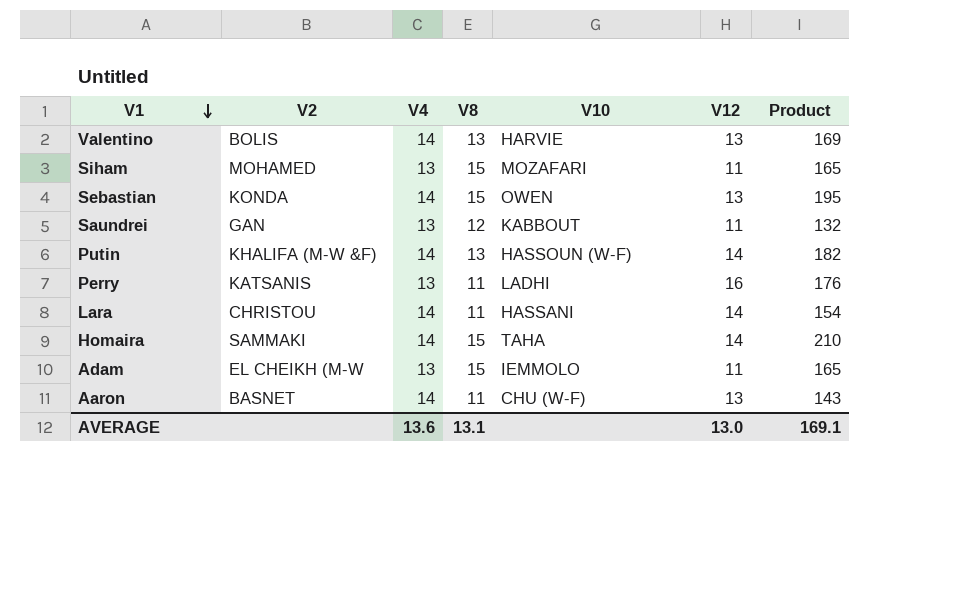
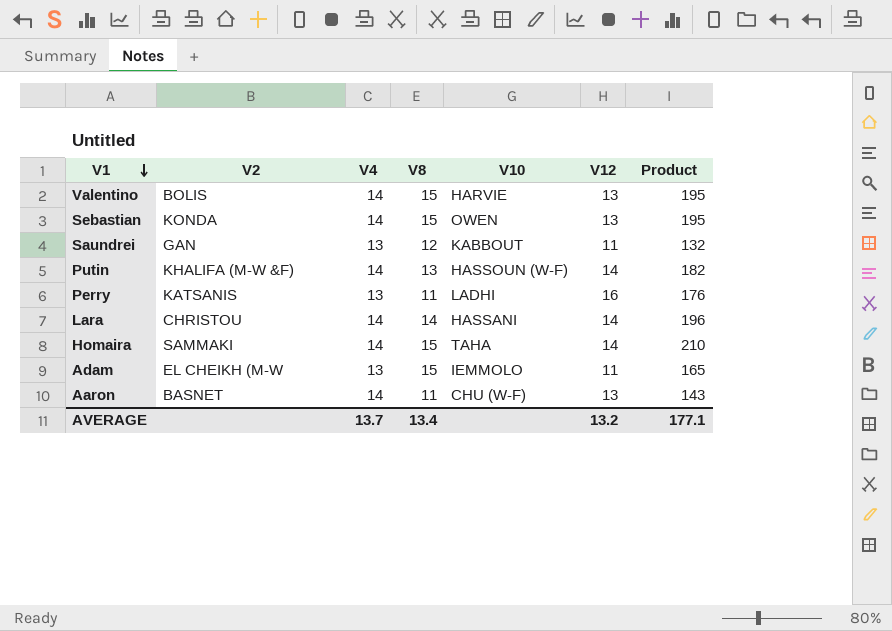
row Siham: MOHAMED | 13 | 15 | MOZAFARI | 11 | 165 -> none
Valentino | V8: 13 -> 15
Valentino | Product: 169 -> 195
Lara | V8: 11 -> 14
Lara | Product: 154 -> 196
AVERAGE | V4: 13.6 -> 13.7
AVERAGE | V8: 13.1 -> 13.4
AVERAGE | V12: 13.0 -> 13.2
AVERAGE | Product: 169.1 -> 177.1

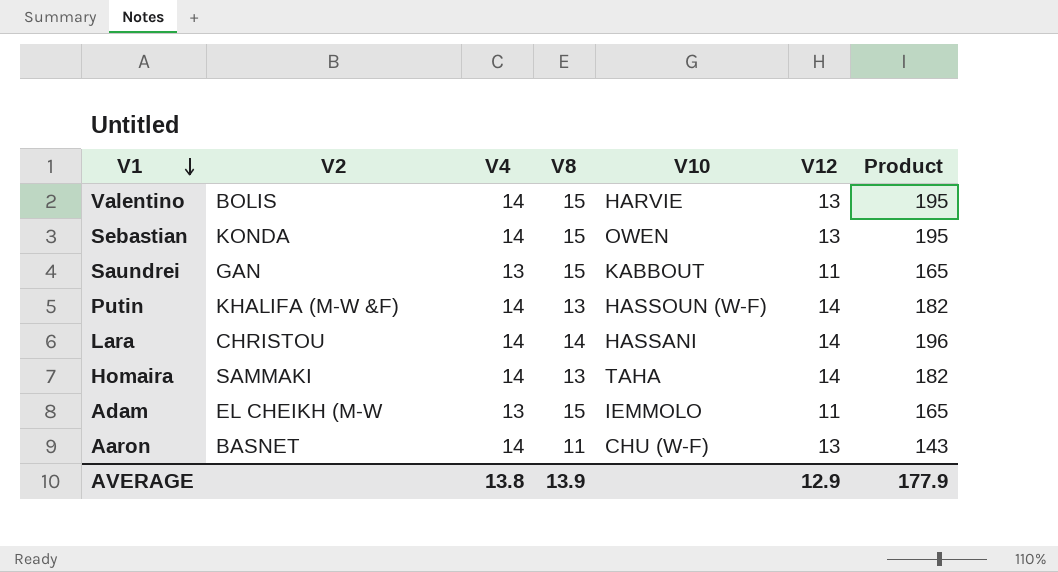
row Perry: KATSANIS | 13 | 11 | LADHI | 16 | 176 -> none
Saundrei | V8: 12 -> 15
Saundrei | Product: 132 -> 165
Homaira | V8: 15 -> 13
Homaira | Product: 210 -> 182
AVERAGE | V4: 13.7 -> 13.8
AVERAGE | V8: 13.4 -> 13.9
AVERAGE | V12: 13.2 -> 12.9
AVERAGE | Product: 177.1 -> 177.9

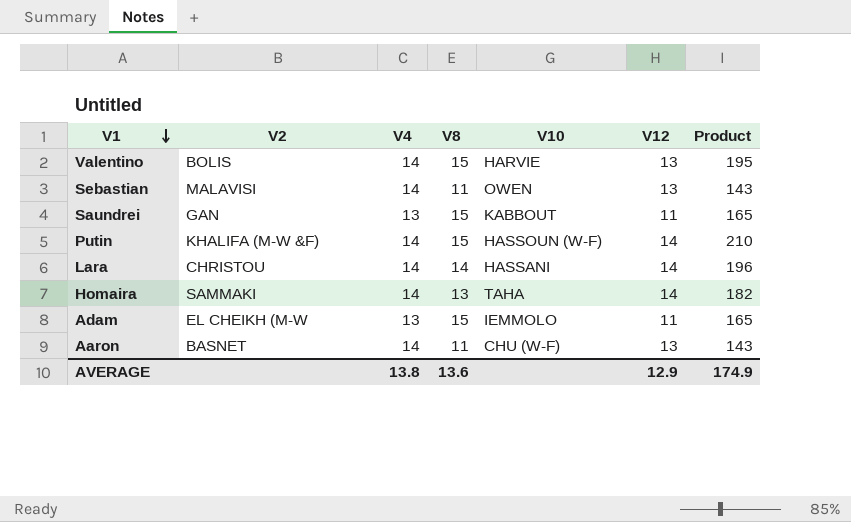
Sebastian | V2: KONDA -> MALAVISI
Sebastian | V8: 15 -> 11
Sebastian | Product: 195 -> 143
Putin | V8: 13 -> 15
Putin | Product: 182 -> 210
AVERAGE | V8: 13.9 -> 13.6
AVERAGE | Product: 177.9 -> 174.9

